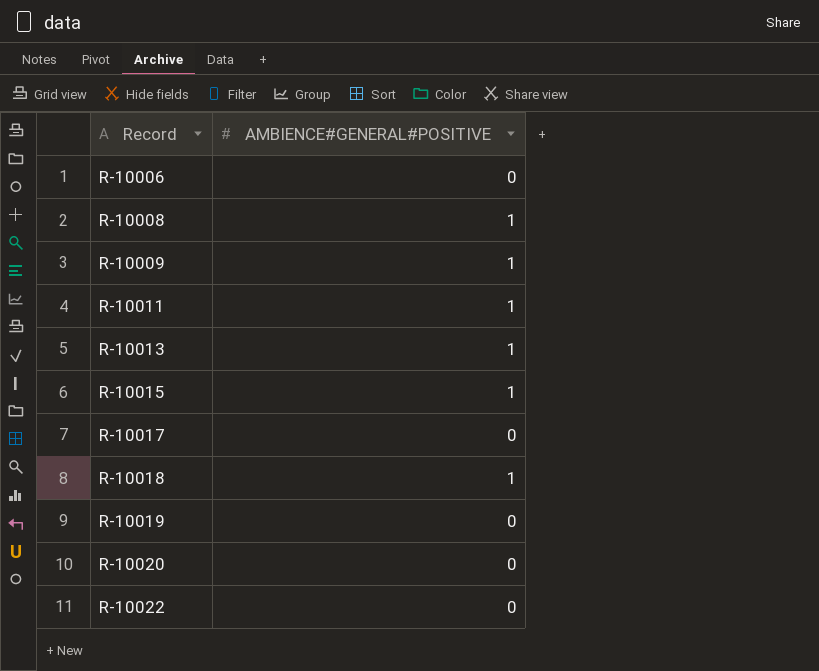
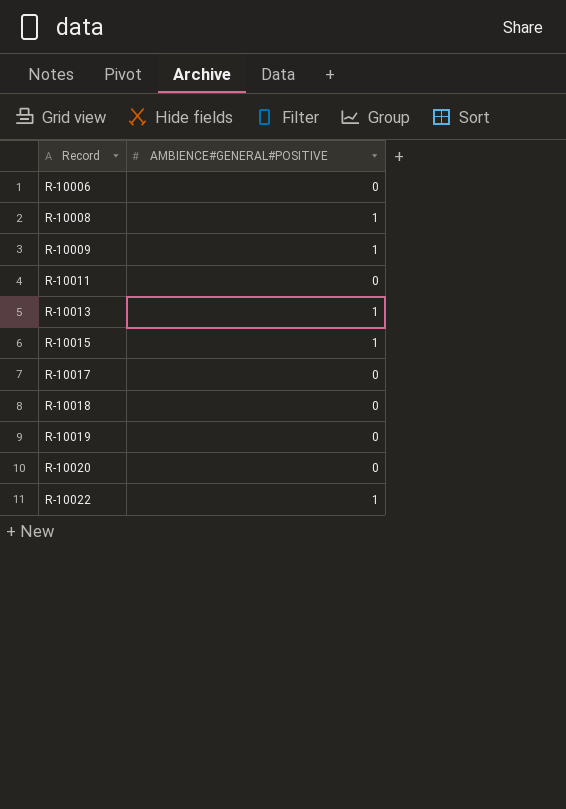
R-10011 | AMBIENCE#GENERAL#POSITIVE: 1 -> 0
R-10018 | AMBIENCE#GENERAL#POSITIVE: 1 -> 0
R-10022 | AMBIENCE#GENERAL#POSITIVE: 0 -> 1

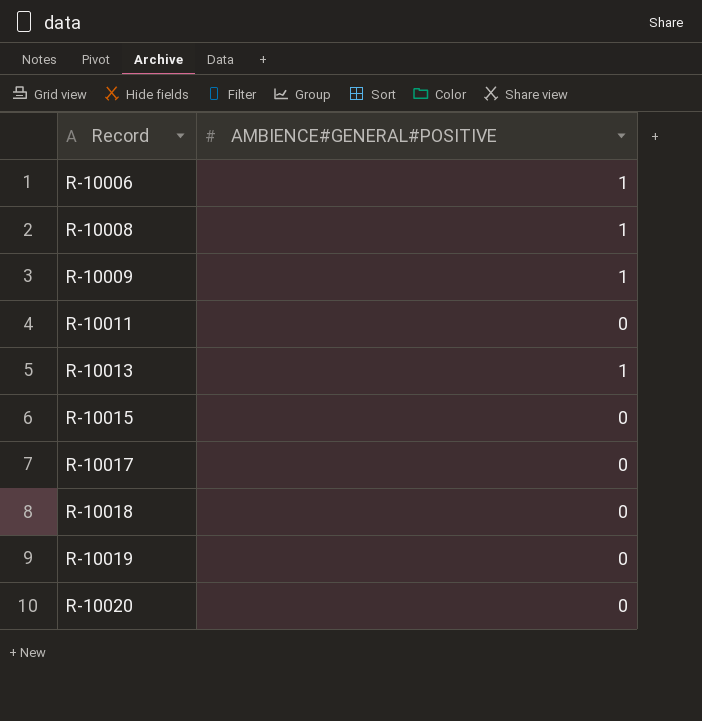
row R-10022: 1 -> none
R-10006 | AMBIENCE#GENERAL#POSITIVE: 0 -> 1
R-10015 | AMBIENCE#GENERAL#POSITIVE: 1 -> 0

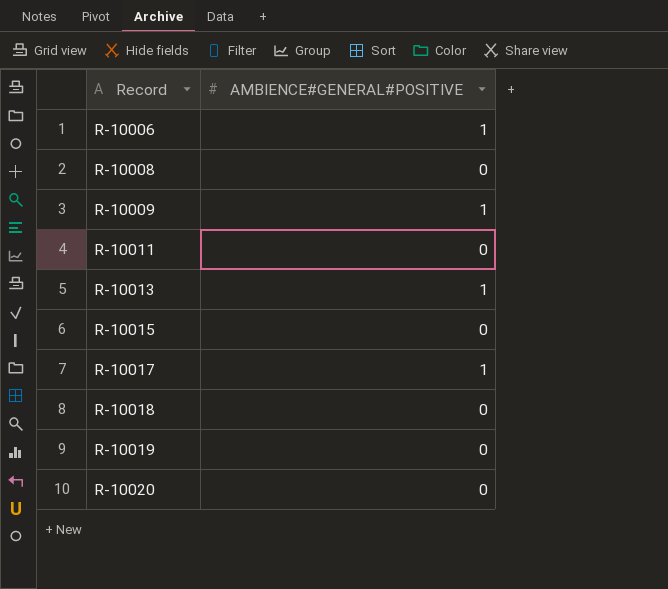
R-10008 | AMBIENCE#GENERAL#POSITIVE: 1 -> 0
R-10017 | AMBIENCE#GENERAL#POSITIVE: 0 -> 1

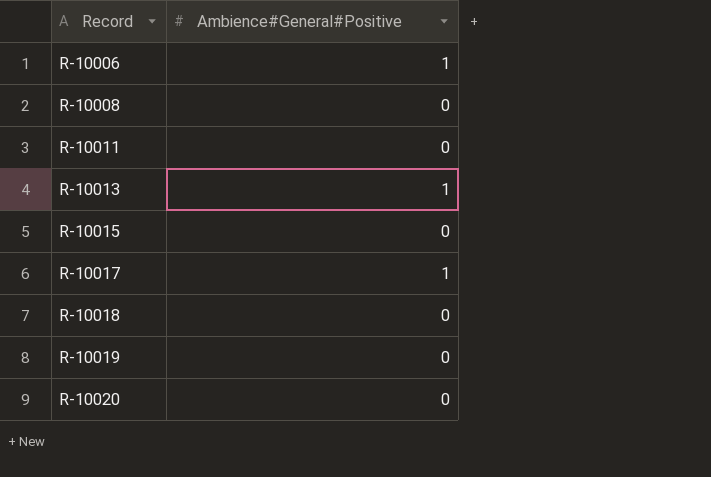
column name: AMBIENCE#GENERAL#POSITIVE -> Ambience#General#Positive
row R-10009: 1 -> none

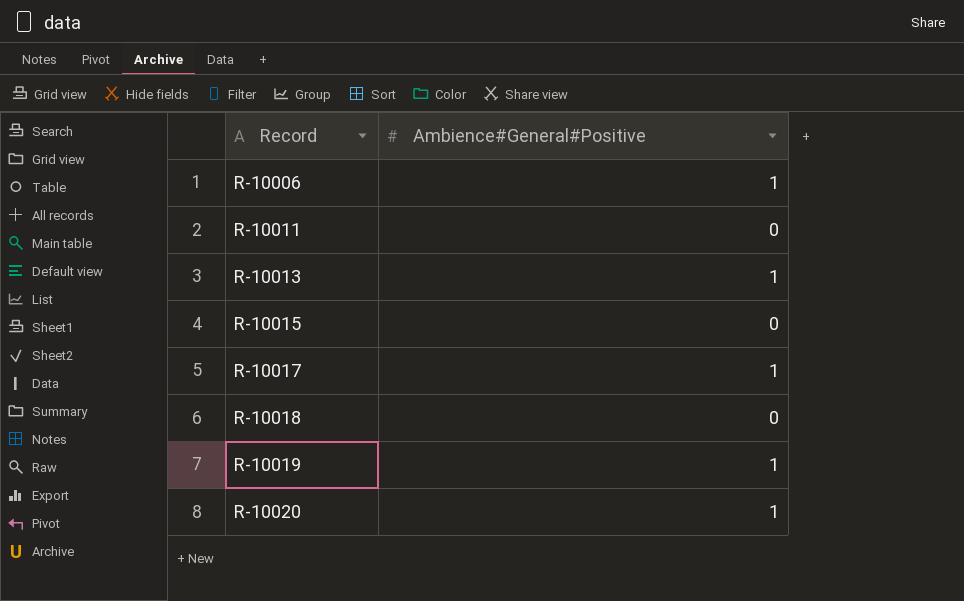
row R-10008: 0 -> none
R-10019 | Ambience#General#Positive: 0 -> 1
R-10020 | Ambience#General#Positive: 0 -> 1

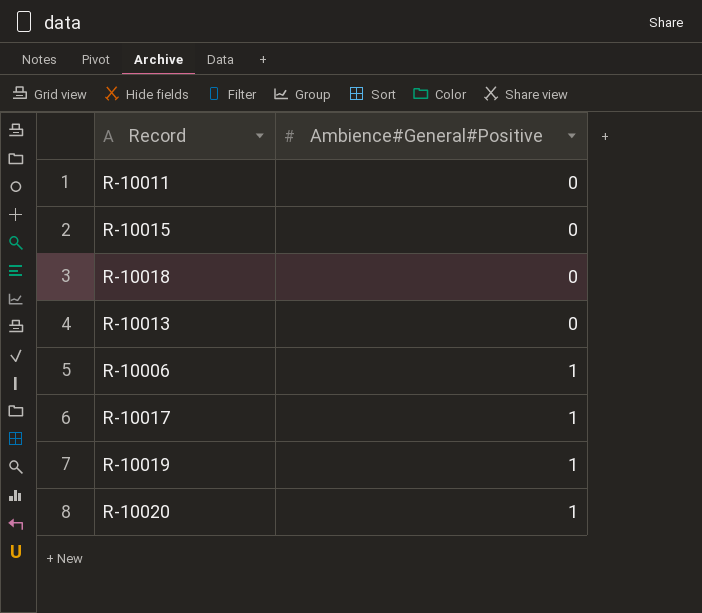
row order: Record ascending -> Ambience#General#Positive ascending
R-10013 | Ambience#General#Positive: 1 -> 0

